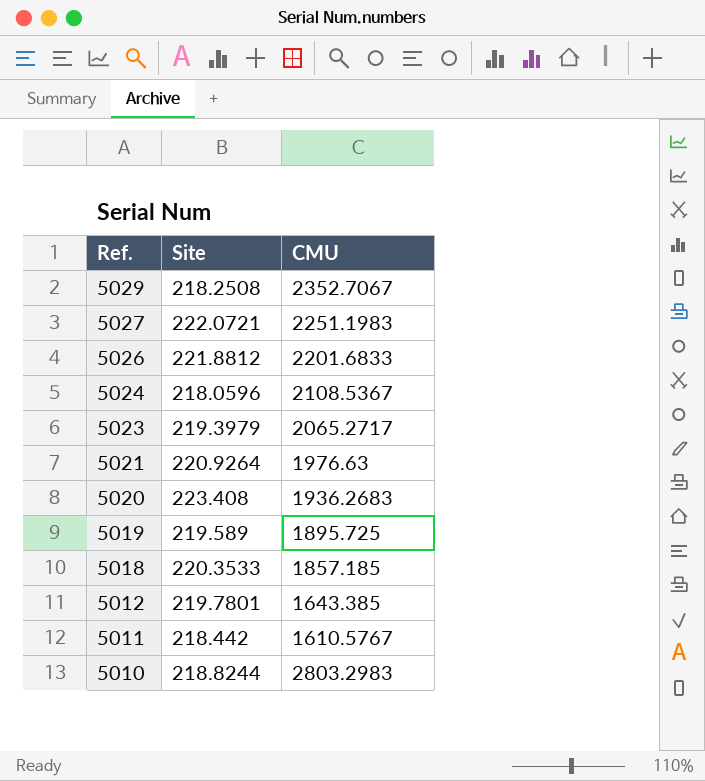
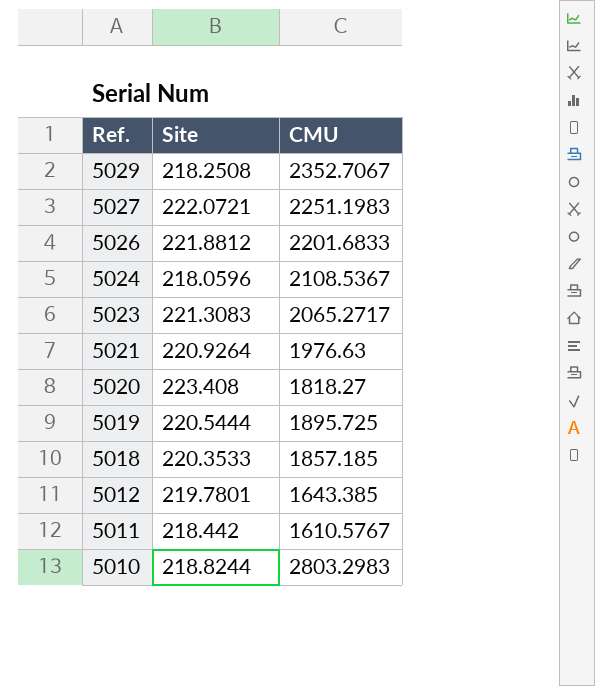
5023 | Site: 219.3979 -> 221.3083
5020 | CMU: 1936.2683 -> 1818.27
5019 | Site: 219.589 -> 220.5444

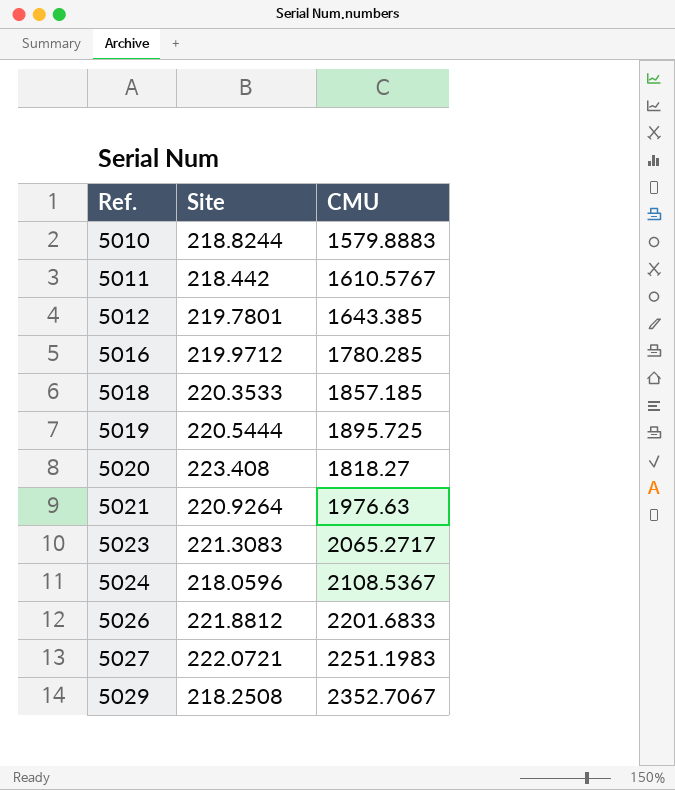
row order: Ref. descending -> Ref. ascending
5010 | CMU: 2803.2983 -> 1579.8883
row 5016: none -> 219.9712 | 1780.285

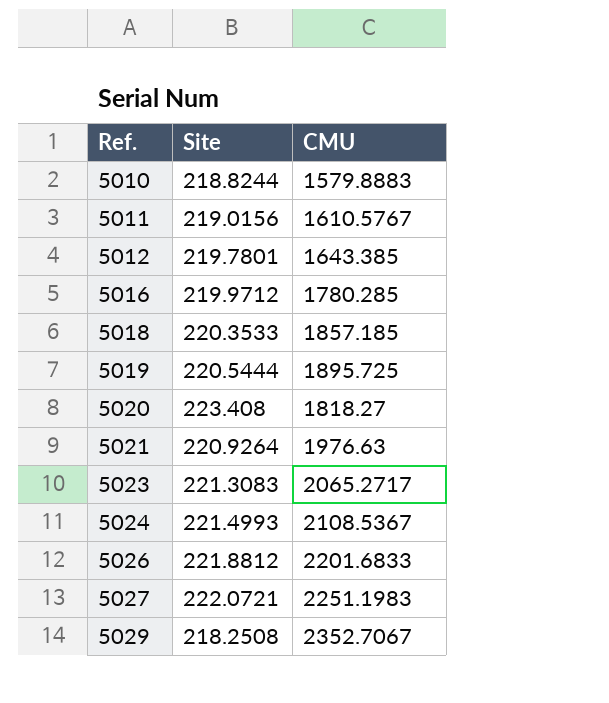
5011 | Site: 218.442 -> 219.0156
5024 | Site: 218.0596 -> 221.4993

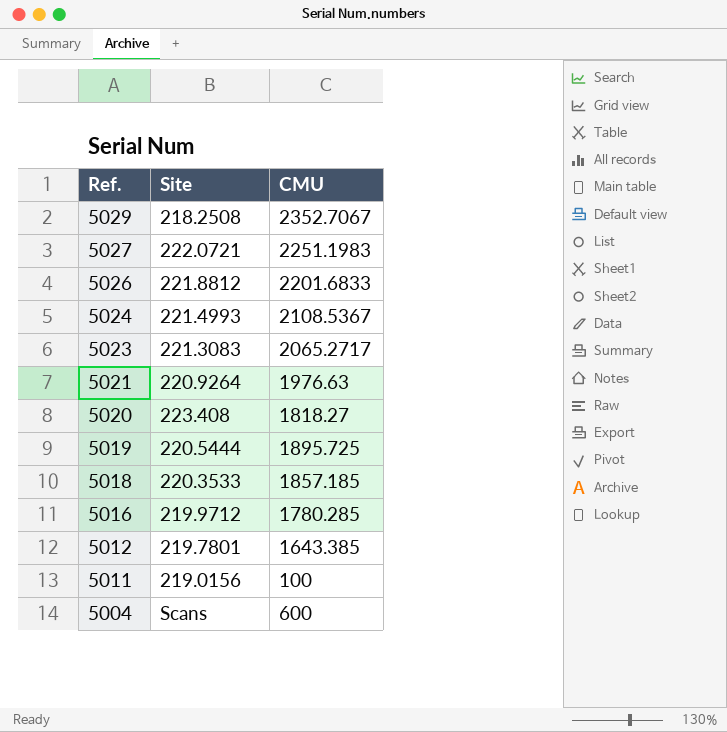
row order: Ref. ascending -> Ref. descending
row 5010: 218.8244 | 1579.8883 -> none
5011 | CMU: 1610.5767 -> 100
row 5004: none -> Scans | 600

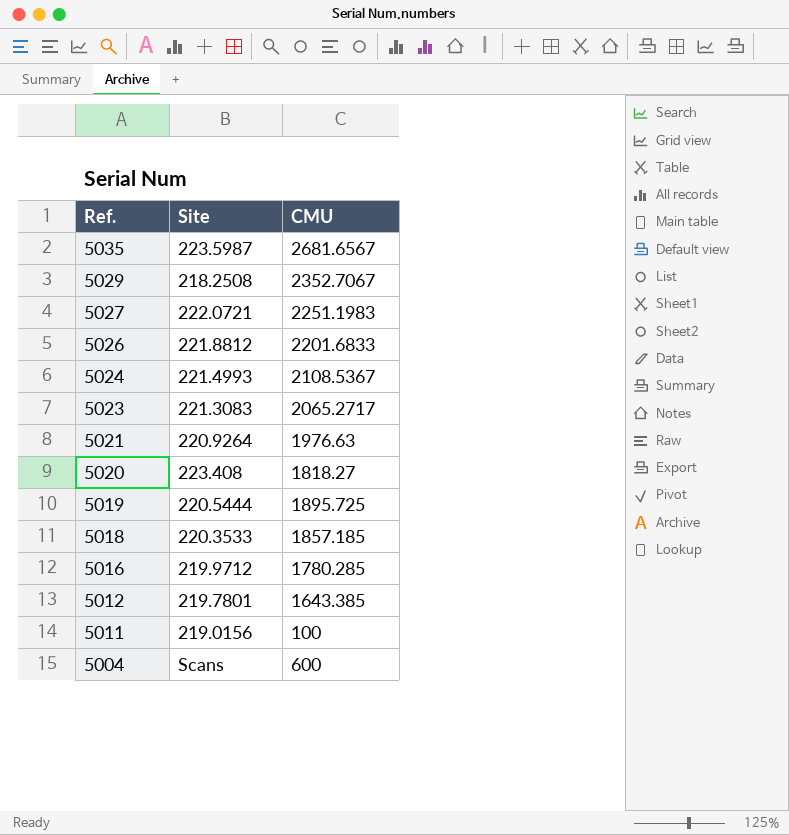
row 5035: none -> 223.5987 | 2681.6567

